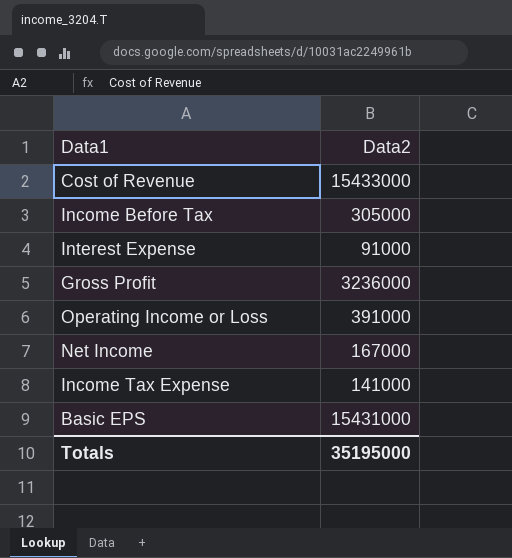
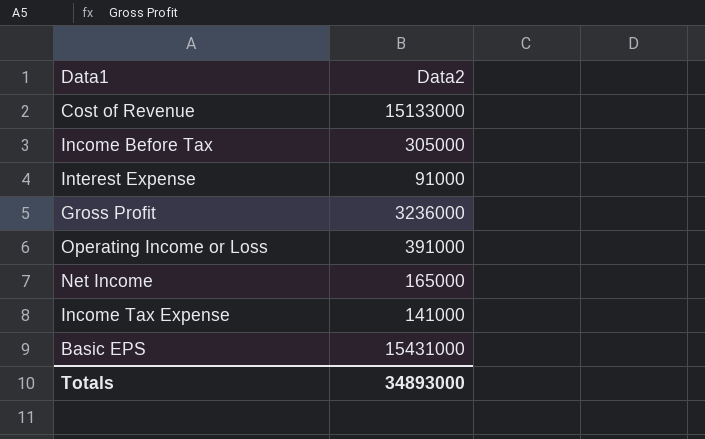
Cost of Revenue | Data2: 15433000 -> 15133000
Net Income | Data2: 167000 -> 165000
Totals | Data2: 35195000 -> 34893000

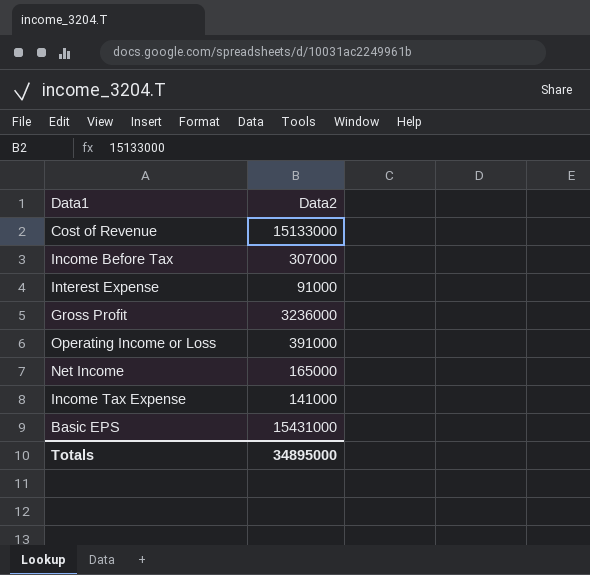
Income Before Tax | Data2: 305000 -> 307000
Totals | Data2: 34893000 -> 34895000

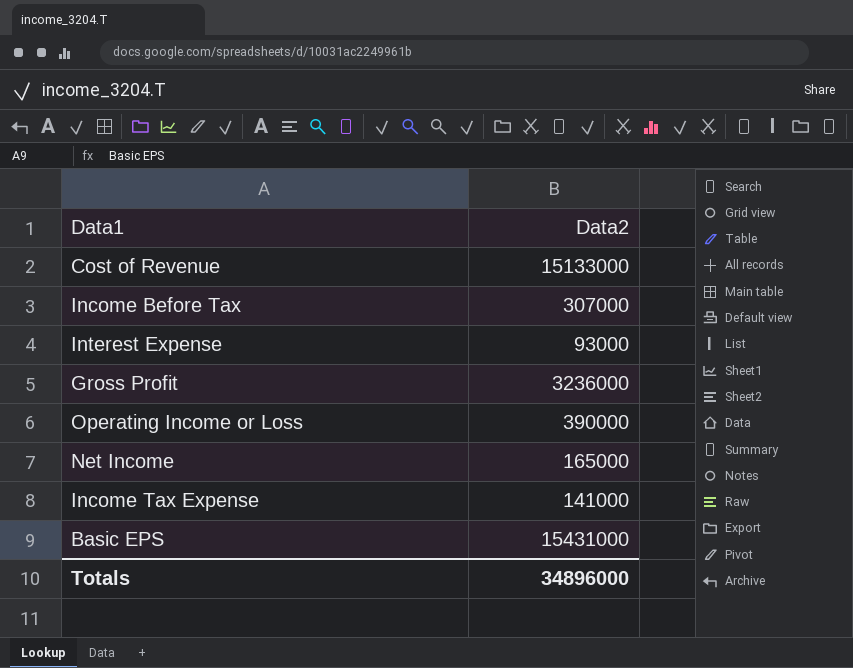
Interest Expense | Data2: 91000 -> 93000
Operating Income or Loss | Data2: 391000 -> 390000
Totals | Data2: 34895000 -> 34896000

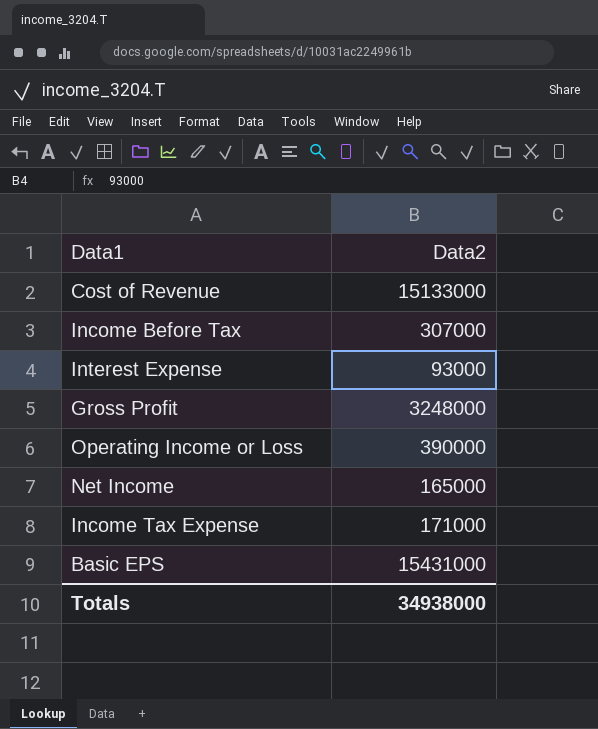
Gross Profit | Data2: 3236000 -> 3248000
Income Tax Expense | Data2: 141000 -> 171000
Totals | Data2: 34896000 -> 34938000

